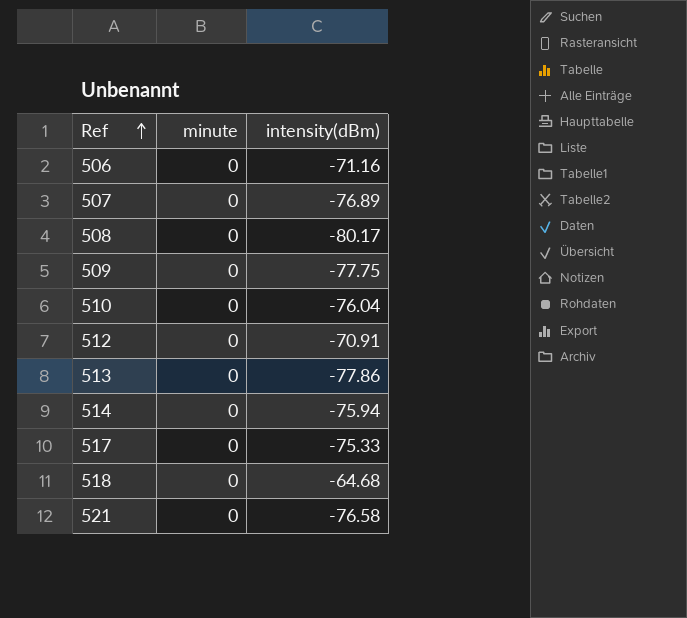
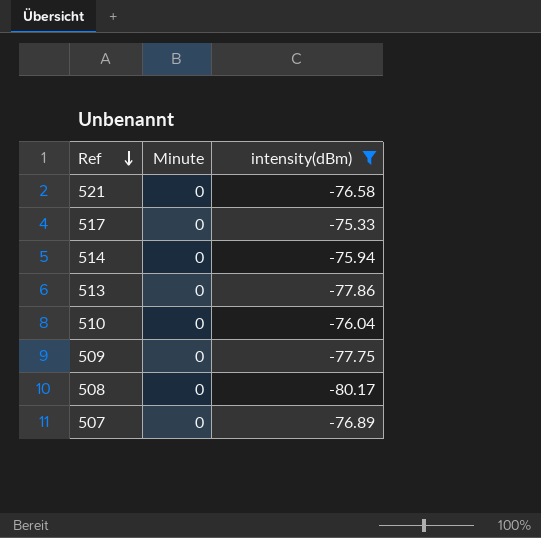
filter: none -> intensity(dBm) <= -75.33
row order: Ref ascending -> Ref descending
column name: minute -> Minute

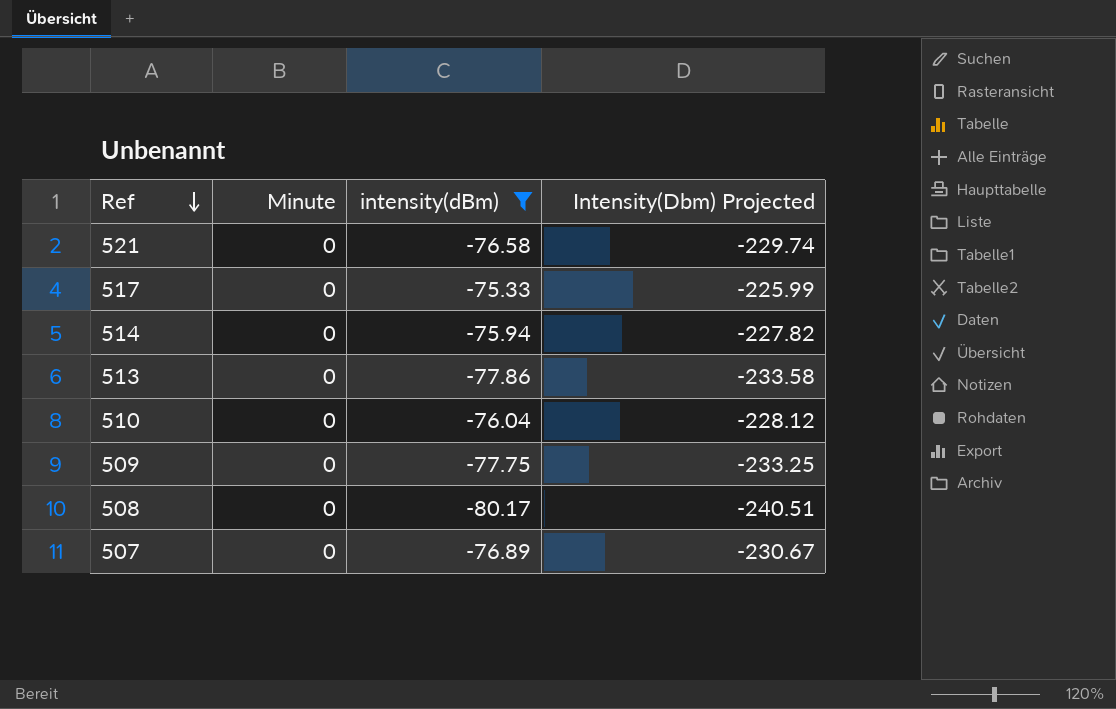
column Intensity(Dbm) Projected | formula: none -> [intensity(dBm)] * 3

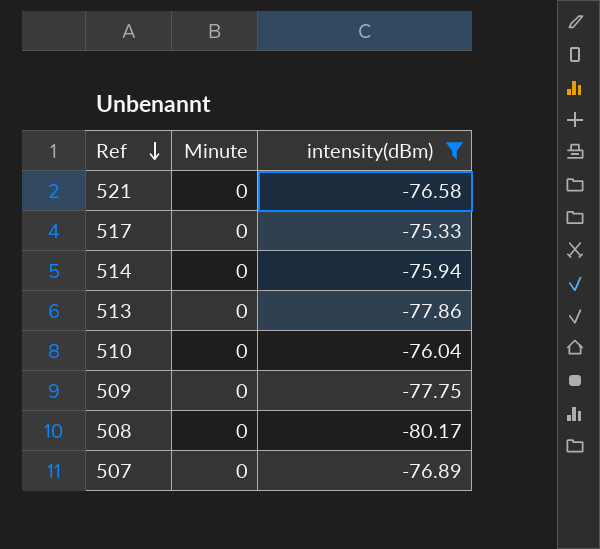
column Intensity(Dbm) Projected | formula: [intensity(dBm)] * 3 -> none

